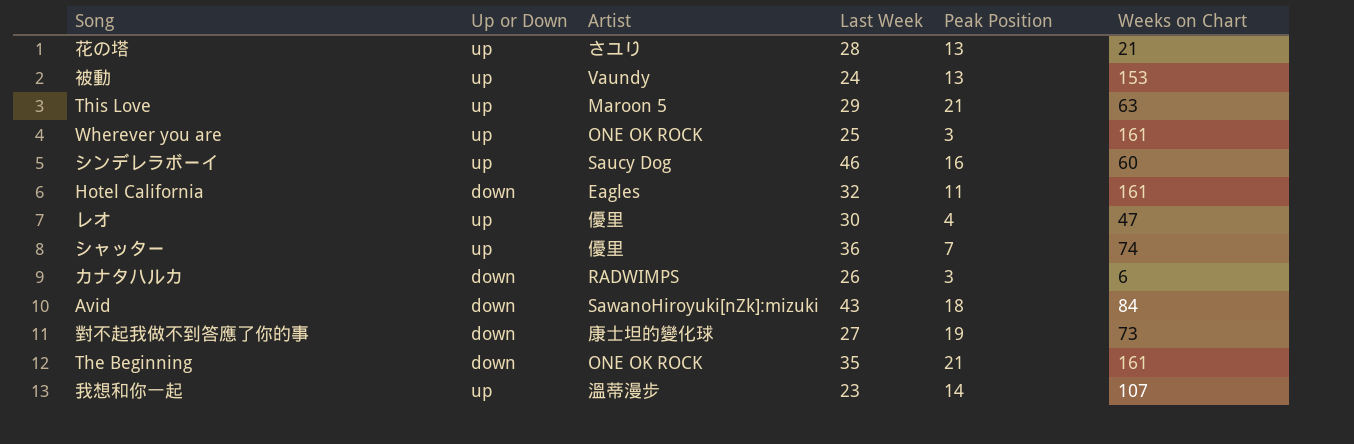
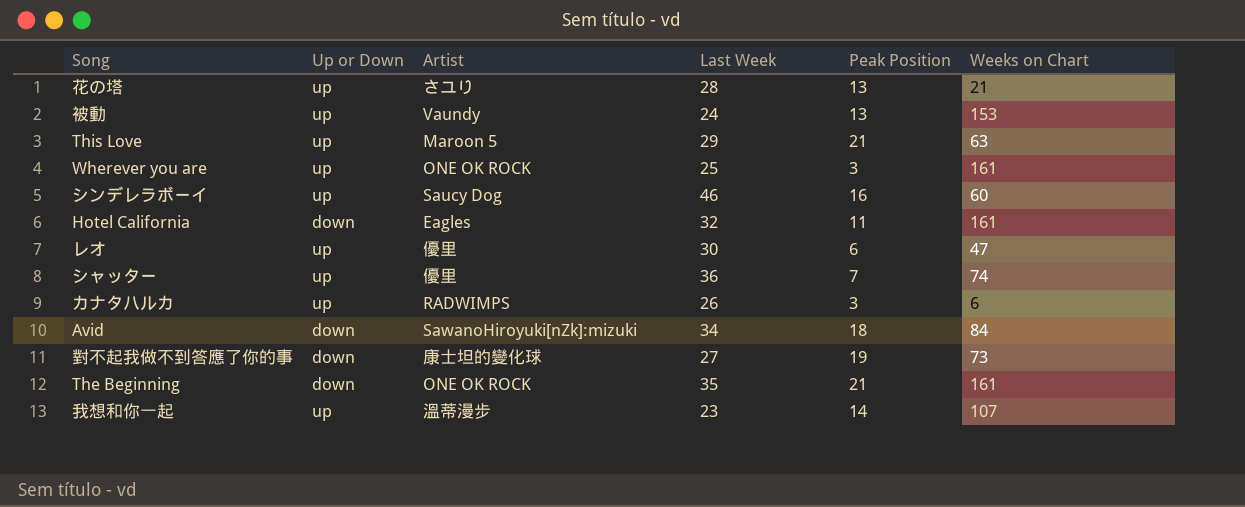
レオ | Peak Position: 4 -> 6
カナタハルカ | Up or Down: down -> up
Avid | Last Week: 43 -> 34

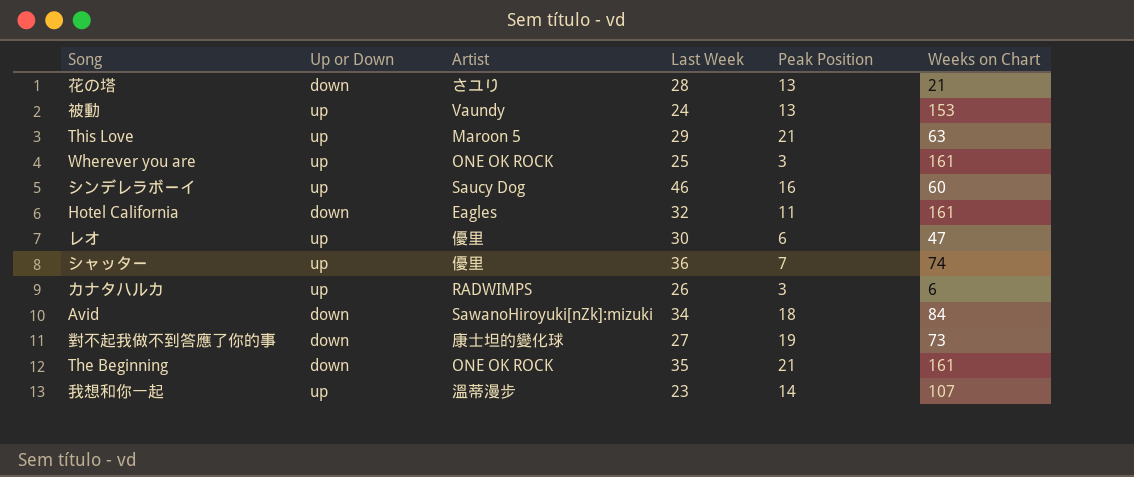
花の塔 | Up or Down: up -> down

